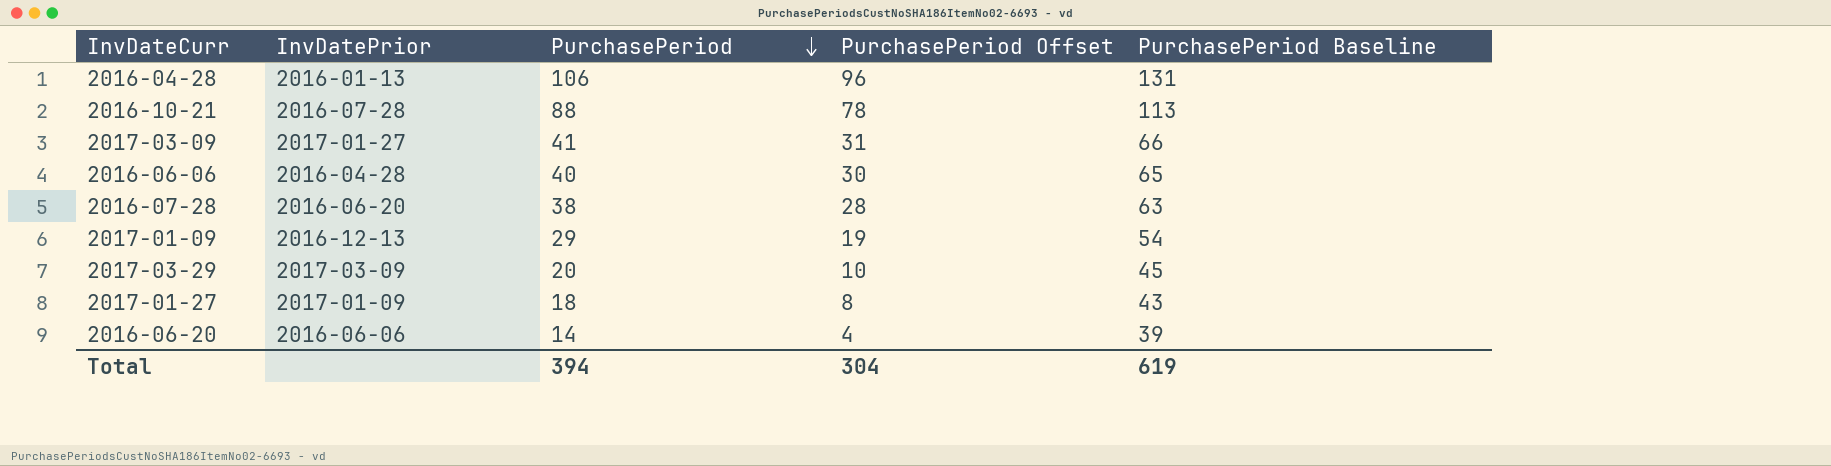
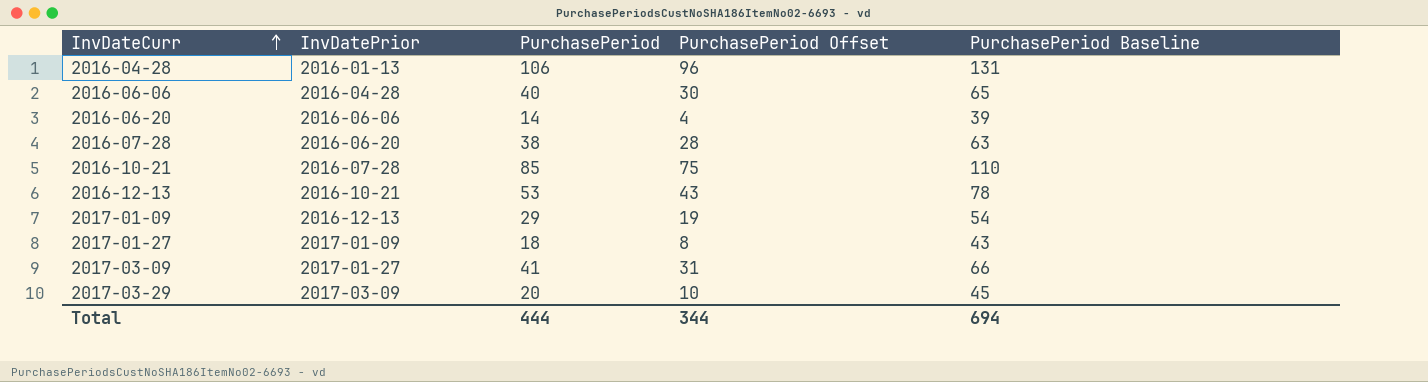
row order: PurchasePeriod descending -> InvDateCurr ascending
2016-10-21 | PurchasePeriod: 88 -> 85
2016-10-21 | PurchasePeriod Offset: 78 -> 75
2016-10-21 | PurchasePeriod Baseline: 113 -> 110
row 2016-12-13: none -> 2016-10-21 | 53 | 43 | 78
Total | PurchasePeriod: 394 -> 444
Total | PurchasePeriod Offset: 304 -> 344
Total | PurchasePeriod Baseline: 619 -> 694

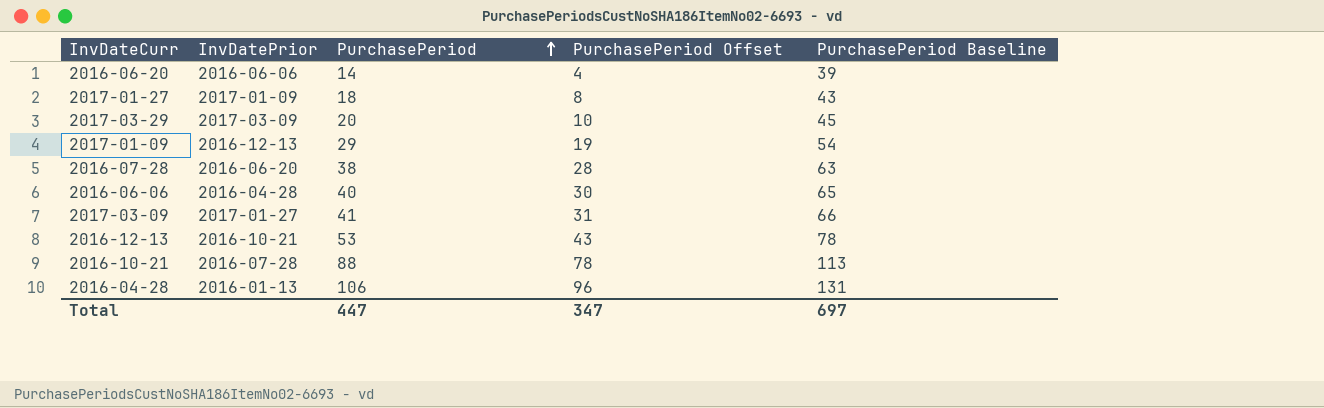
row order: InvDateCurr ascending -> PurchasePeriod ascending
2016-10-21 | PurchasePeriod: 85 -> 88
2016-10-21 | PurchasePeriod Offset: 75 -> 78
2016-10-21 | PurchasePeriod Baseline: 110 -> 113
Total | PurchasePeriod: 444 -> 447
Total | PurchasePeriod Offset: 344 -> 347
Total | PurchasePeriod Baseline: 694 -> 697

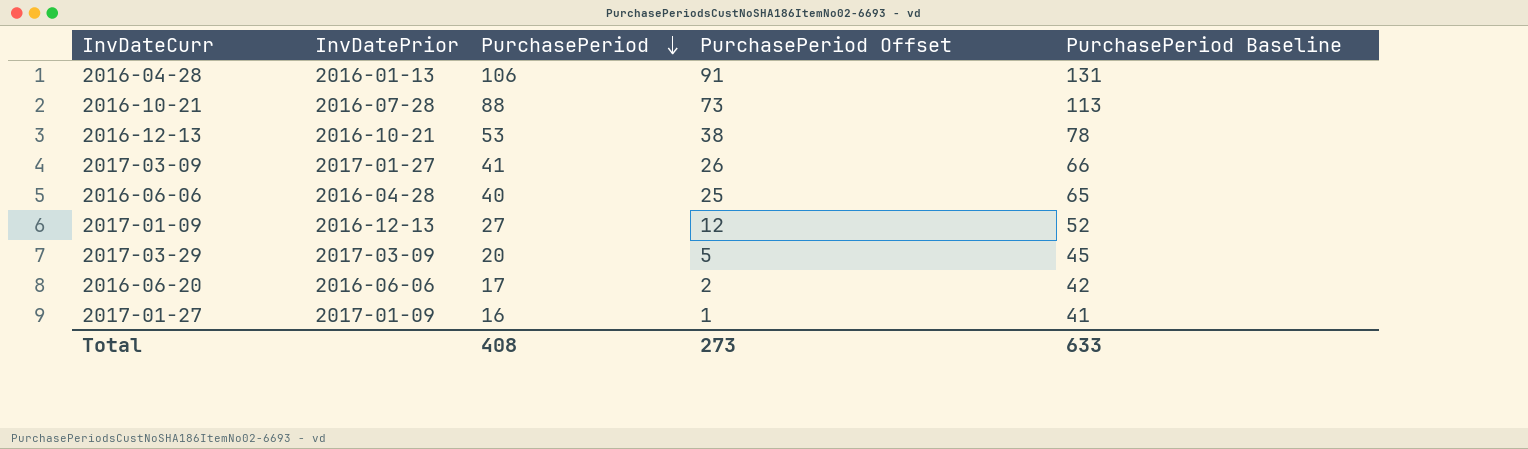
row order: PurchasePeriod ascending -> PurchasePeriod descending
column PurchasePeriod Offset | formula: [PurchasePeriod] - 10 -> [PurchasePeriod] - 15
row 2016-07-28: 2016-06-20 | 38 | 28 | 63 -> none
2017-01-09 | PurchasePeriod: 29 -> 27
2017-01-09 | PurchasePeriod Baseline: 54 -> 52
2016-06-20 | PurchasePeriod: 14 -> 17
2016-06-20 | PurchasePeriod Baseline: 39 -> 42
2017-01-27 | PurchasePeriod: 18 -> 16
2017-01-27 | PurchasePeriod Baseline: 43 -> 41
Total | PurchasePeriod: 447 -> 408
Total | PurchasePeriod Offset: 347 -> 273
Total | PurchasePeriod Baseline: 697 -> 633

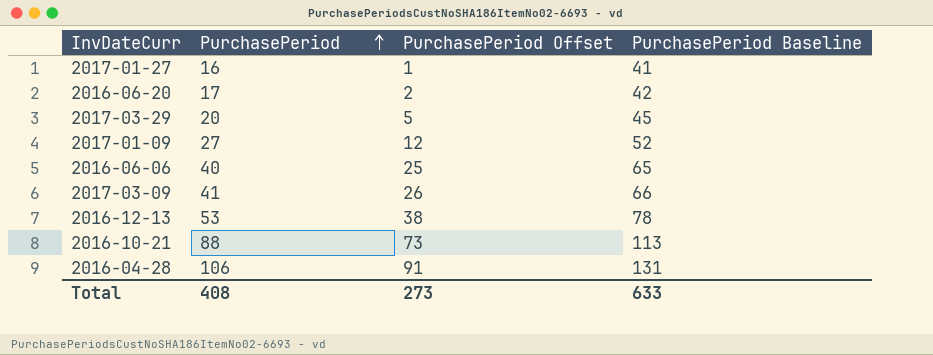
row order: PurchasePeriod descending -> PurchasePeriod ascending
column InvDatePrior | position: 2 -> none

